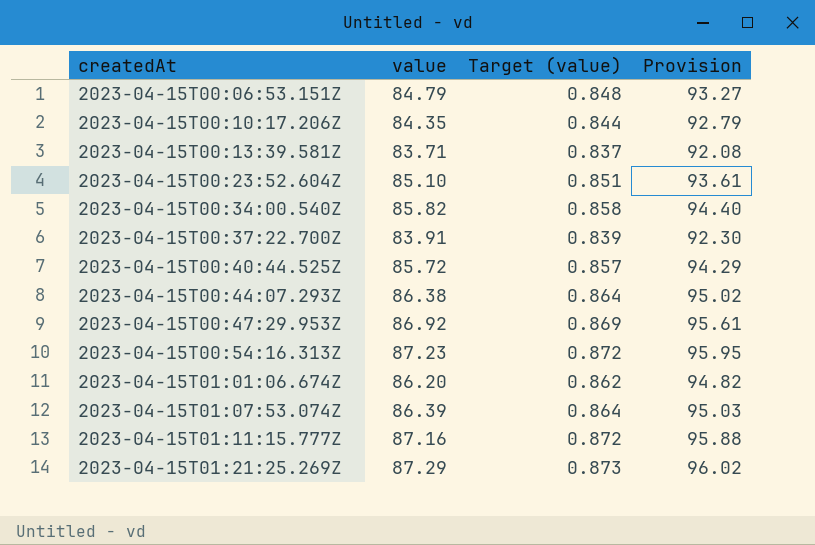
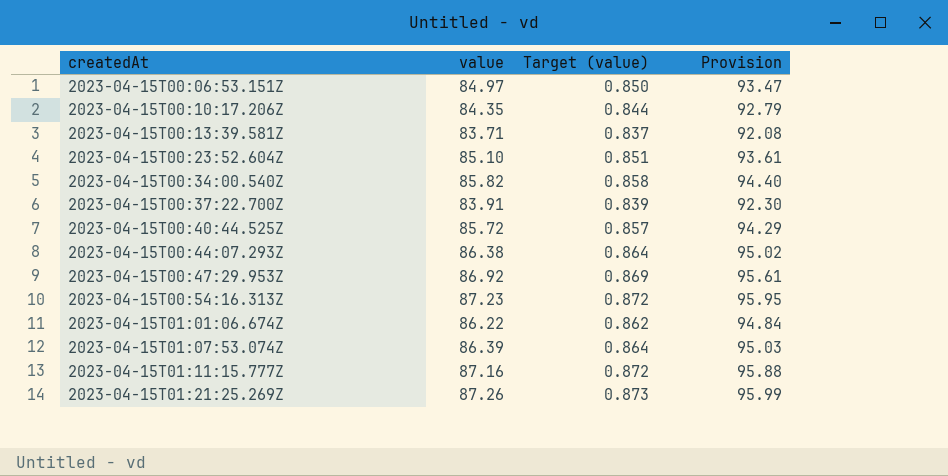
2023-04-15T00:06:53.151Z | value: 84.79 -> 84.97
2023-04-15T00:06:53.151Z | Target (value): 0.848 -> 0.850
2023-04-15T00:06:53.151Z | Provision: 93.27 -> 93.47
2023-04-15T01:01:06.674Z | value: 86.20 -> 86.22
2023-04-15T01:01:06.674Z | Provision: 94.82 -> 94.84
2023-04-15T01:21:25.269Z | value: 87.29 -> 87.26
2023-04-15T01:21:25.269Z | Provision: 96.02 -> 95.99

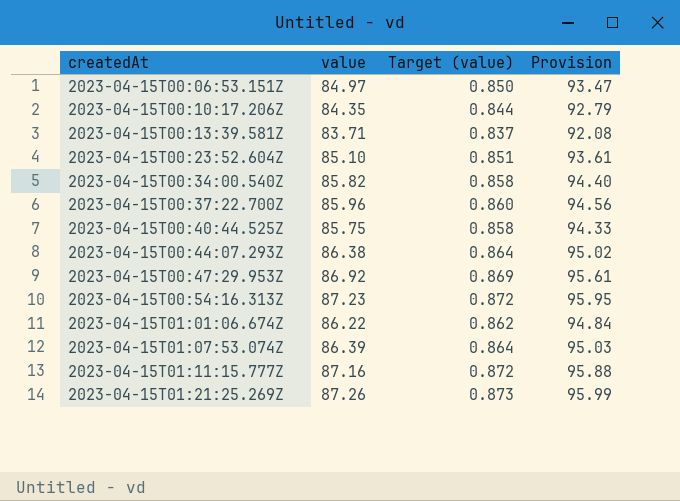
2023-04-15T00:37:22.700Z | value: 83.91 -> 85.96
2023-04-15T00:37:22.700Z | Target (value): 0.839 -> 0.860
2023-04-15T00:37:22.700Z | Provision: 92.30 -> 94.56
2023-04-15T00:40:44.525Z | value: 85.72 -> 85.75
2023-04-15T00:40:44.525Z | Target (value): 0.857 -> 0.858
2023-04-15T00:40:44.525Z | Provision: 94.29 -> 94.33

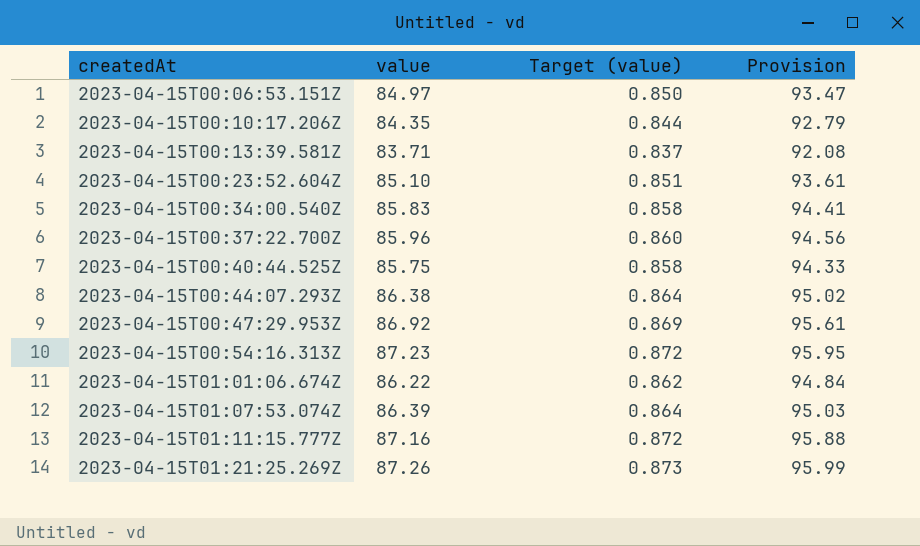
2023-04-15T00:34:00.540Z | value: 85.82 -> 85.83
2023-04-15T00:34:00.540Z | Provision: 94.40 -> 94.41

